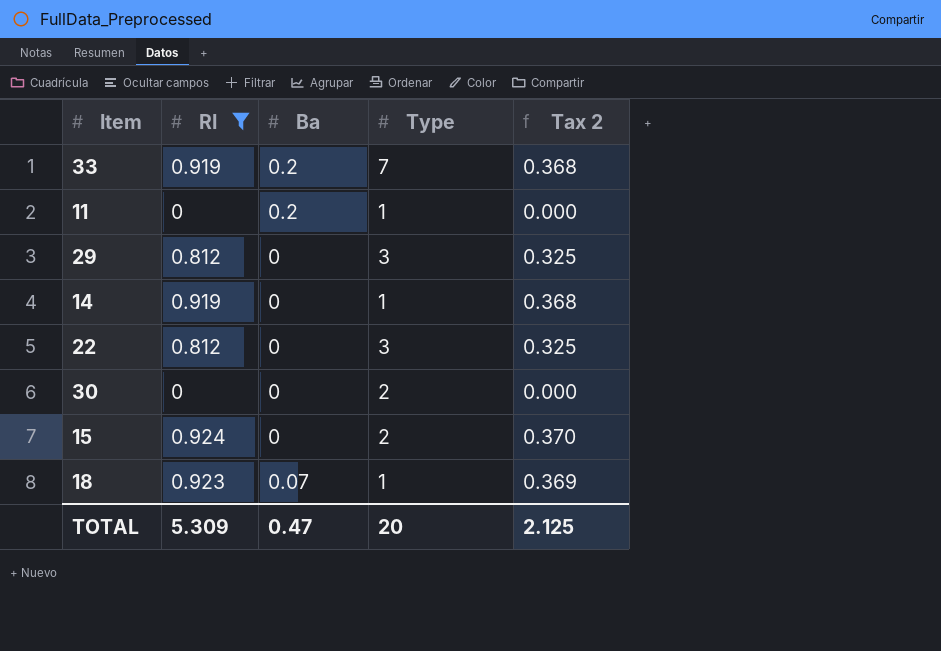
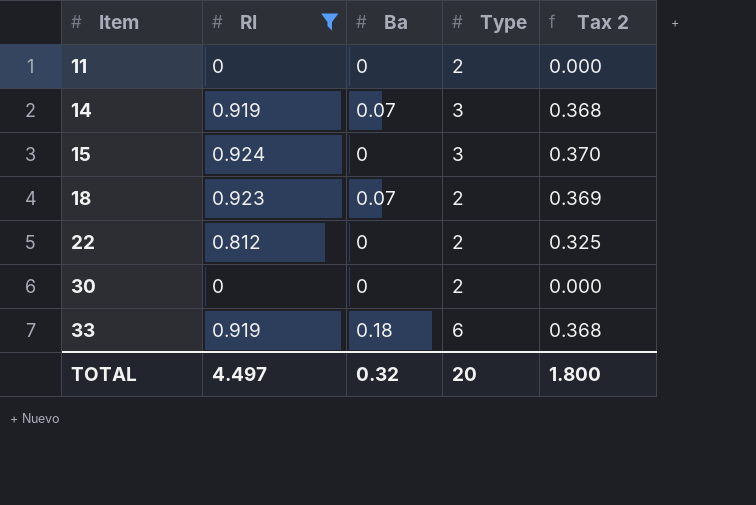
row order: none -> Item ascending
row 29: 0.812 | 0 | 3 | 0.325 -> none
11 | Ba: 0.2 -> 0
11 | Type: 1 -> 2
14 | Ba: 0 -> 0.07
14 | Type: 1 -> 3
15 | Type: 2 -> 3
18 | Type: 1 -> 2
22 | Type: 3 -> 2
33 | Ba: 0.2 -> 0.18
33 | Type: 7 -> 6
TOTAL | RI: 5.309 -> 4.497
TOTAL | Ba: 0.47 -> 0.32
TOTAL | Tax 2: 2.125 -> 1.800

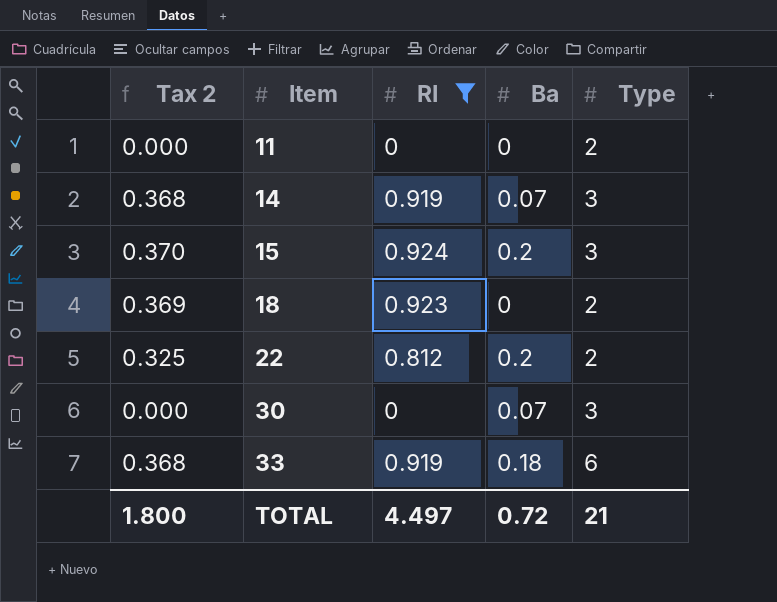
column Tax 2 | position: 5 -> 1
15 | Ba: 0 -> 0.2
18 | Ba: 0.07 -> 0
22 | Ba: 0 -> 0.2
30 | Ba: 0 -> 0.07
30 | Type: 2 -> 3
TOTAL | Ba: 0.32 -> 0.72
TOTAL | Type: 20 -> 21

